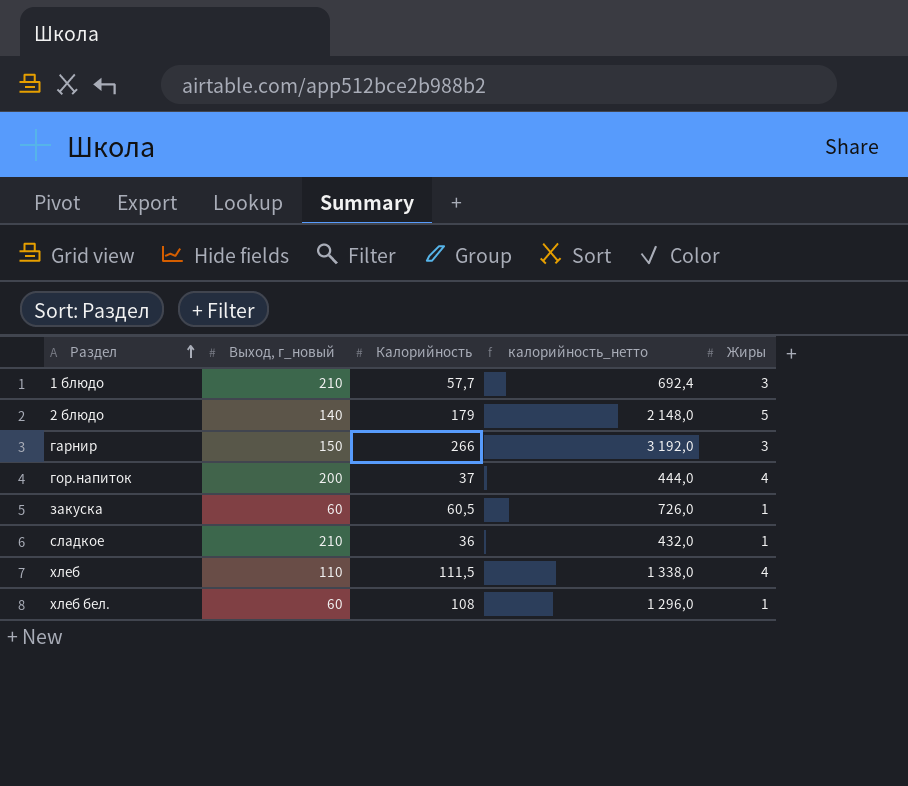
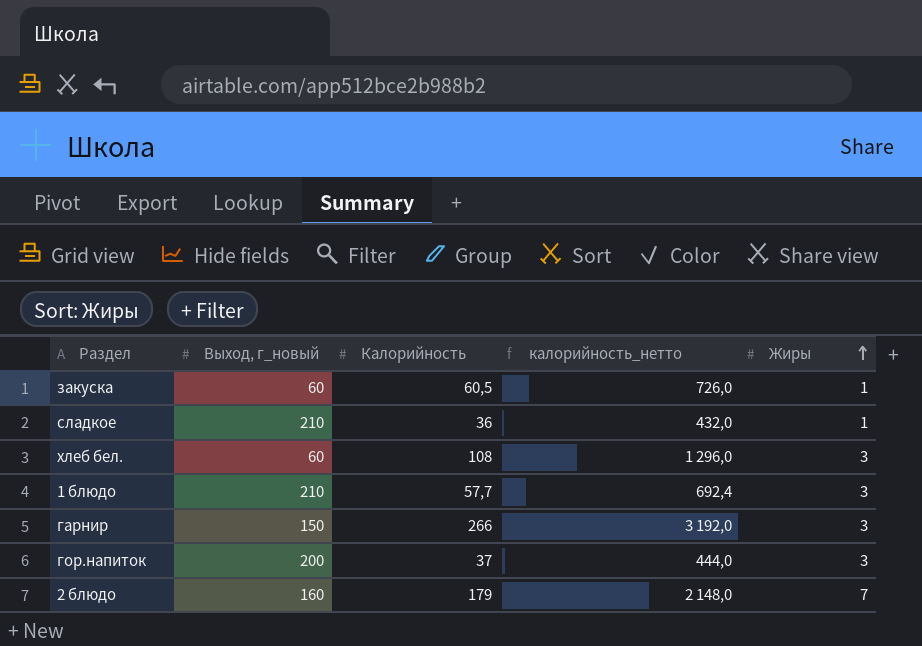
row order: Раздел ascending -> Жиры ascending
row хлеб: 110 | 111,5 | 1 338,0 | 4 -> none
хлеб бел. | Жиры: 1 -> 3
гор.напиток | Жиры: 4 -> 3
2 блюдо | Выход, г_новый: 140 -> 160
2 блюдо | Жиры: 5 -> 7

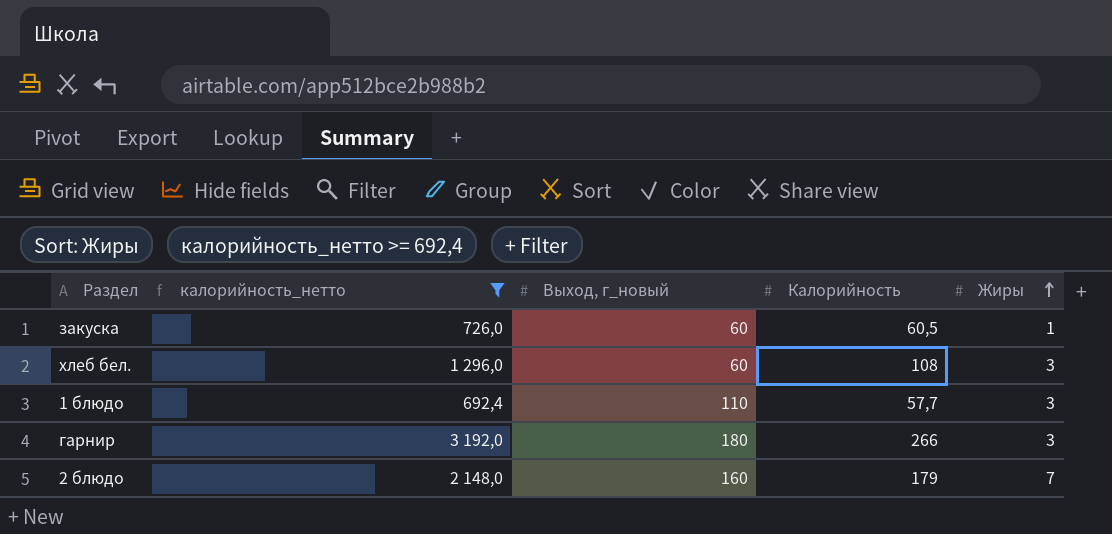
filter: none -> калорийность_нетто >= 692,4
column калорийность_нетто | position: 4 -> 2
1 блюдо | Выход, г_новый: 210 -> 110
гарнир | Выход, г_новый: 150 -> 180

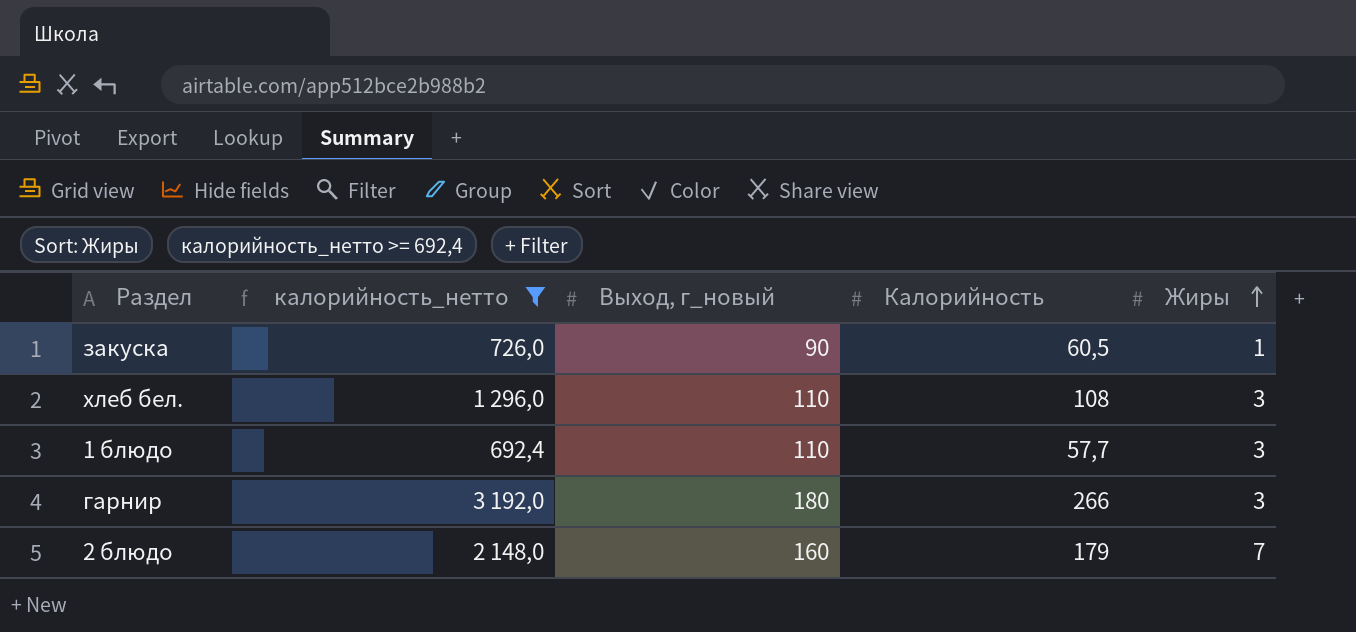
закуска | Выход, г_новый: 60 -> 90
хлеб бел. | Выход, г_новый: 60 -> 110

